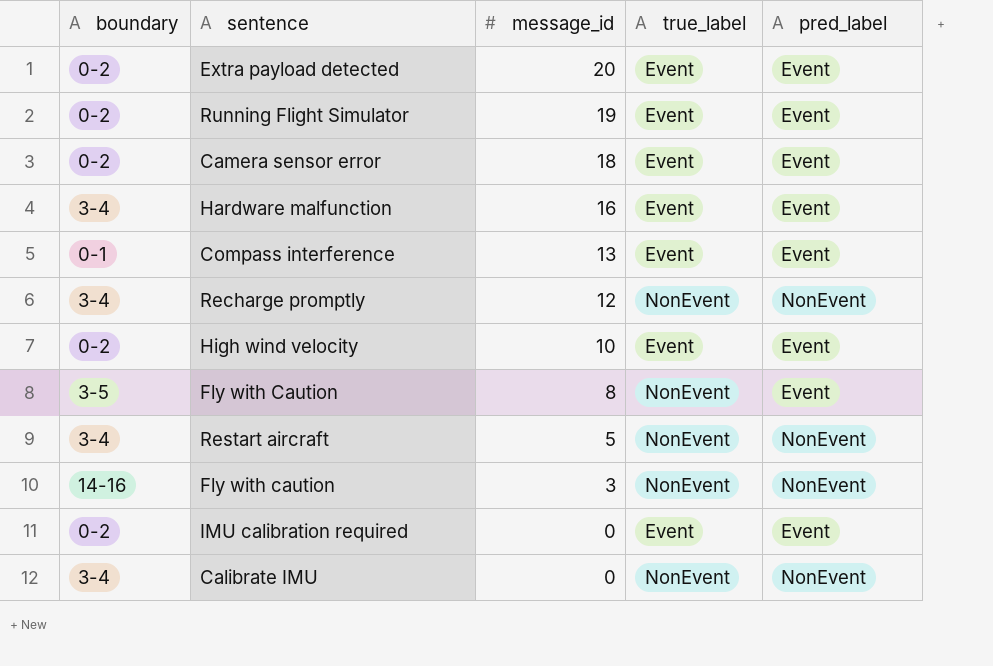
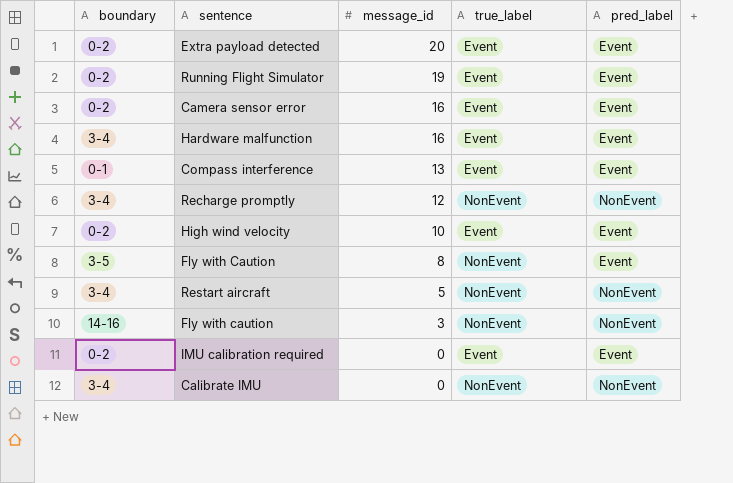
Camera sensor error | message_id: 18 -> 16

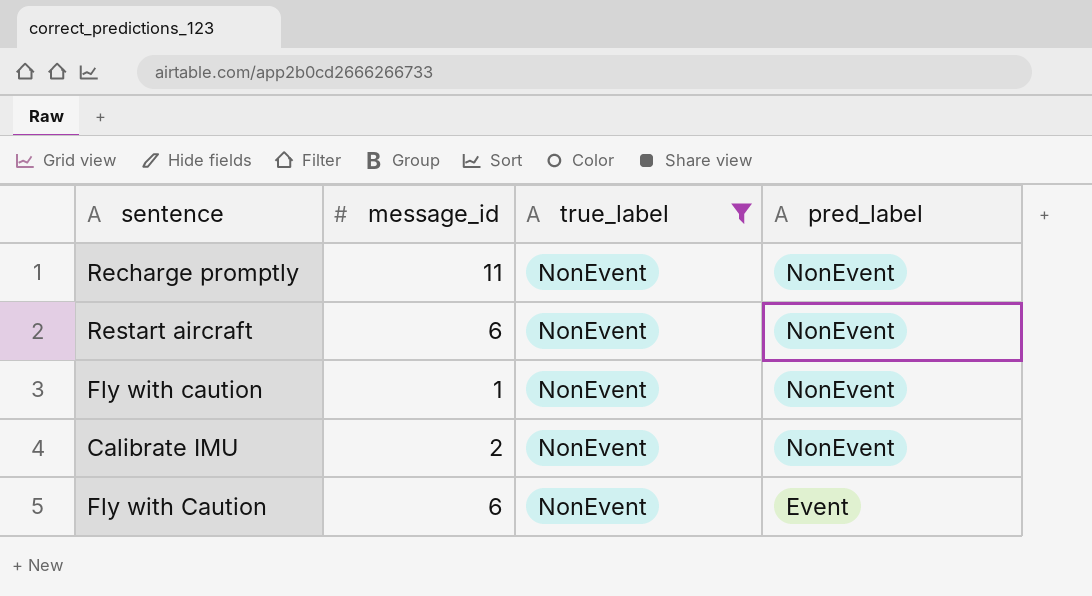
filter: none -> true_label = NonEvent
row order: message_id descending -> pred_label descending
column boundary | position: 1 -> none
Recharge promptly | message_id: 12 -> 11
Restart aircraft | message_id: 5 -> 6
Fly with caution | message_id: 3 -> 1
Calibrate IMU | message_id: 0 -> 2
Fly with Caution | message_id: 8 -> 6

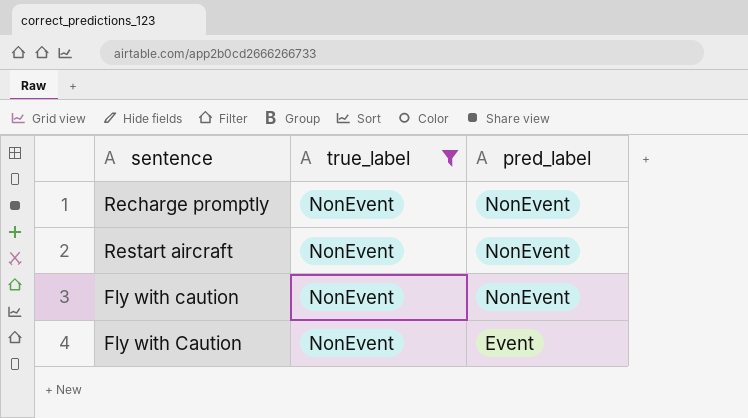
column message_id | position: 2 -> none
row Calibrate IMU: 2 | NonEvent | NonEvent -> none

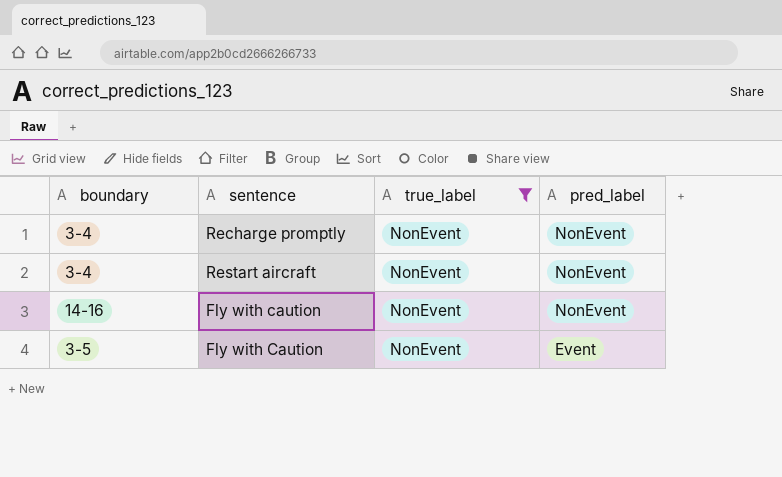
column boundary | position: none -> 1

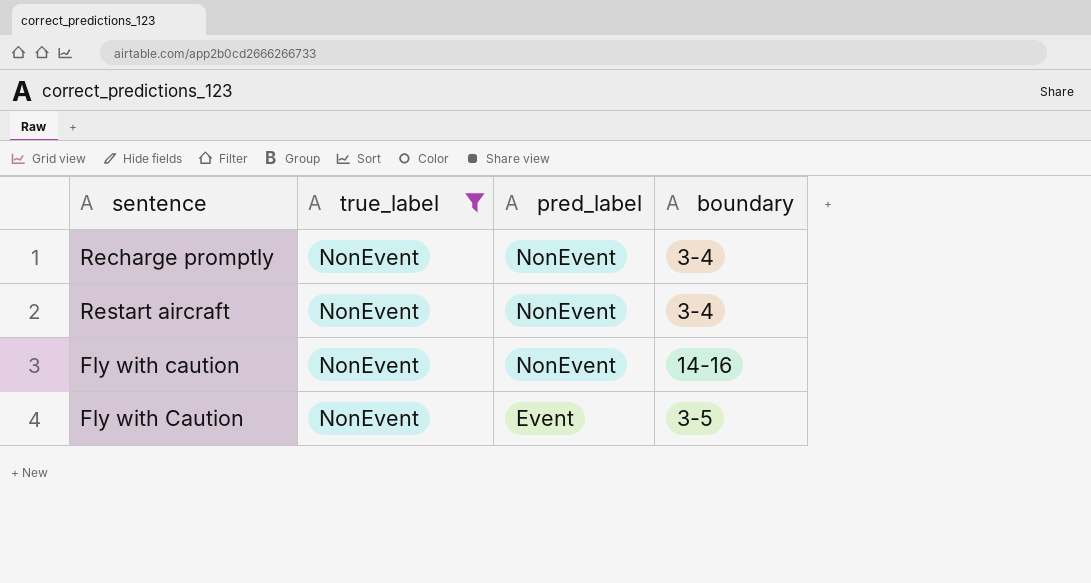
column boundary | position: 1 -> 4

